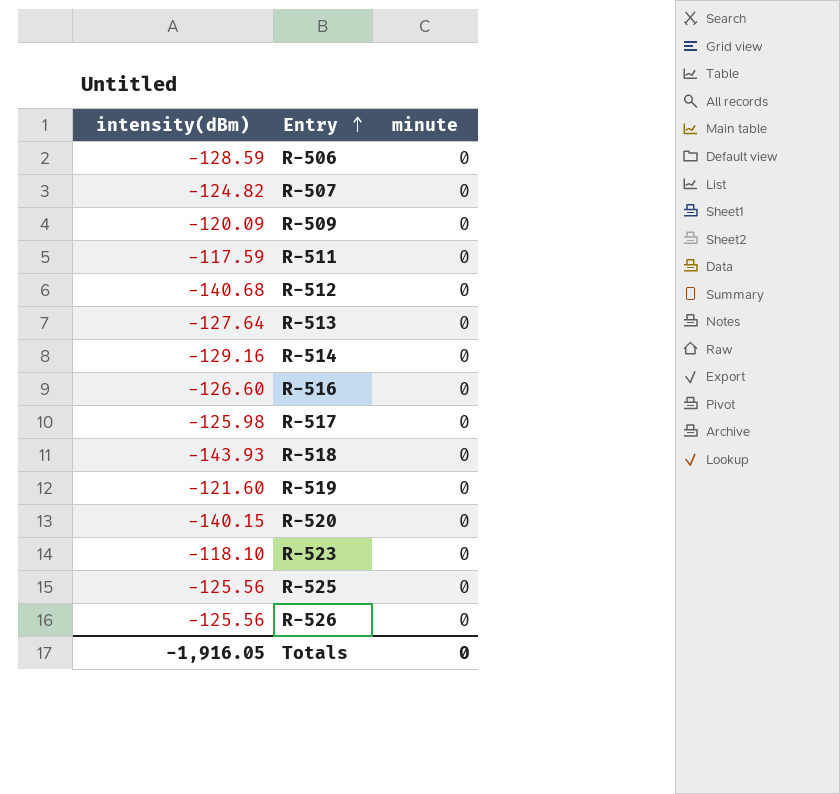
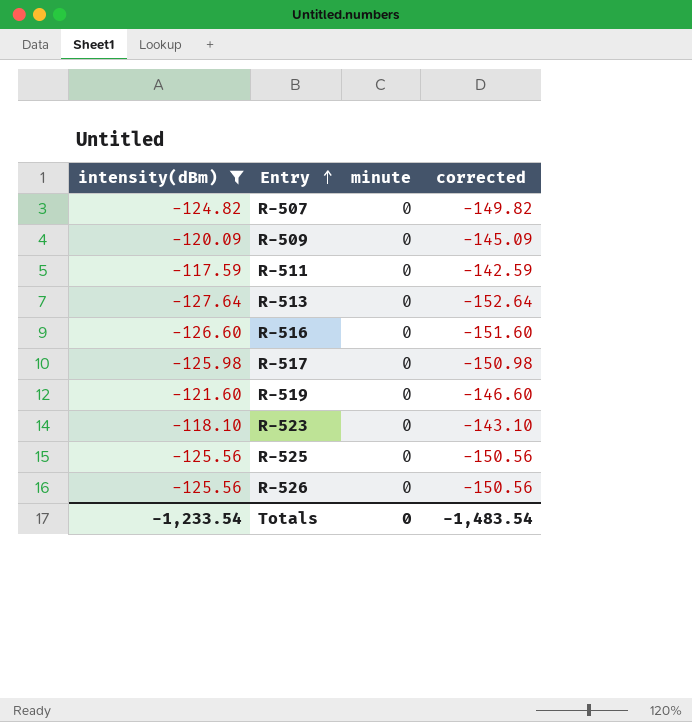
filter: none -> intensity(dBm) >= -127.64
column corrected | formula: none -> [intensity(dBm)] - 25
Totals | intensity(dBm): -1,916.05 -> -1,233.54

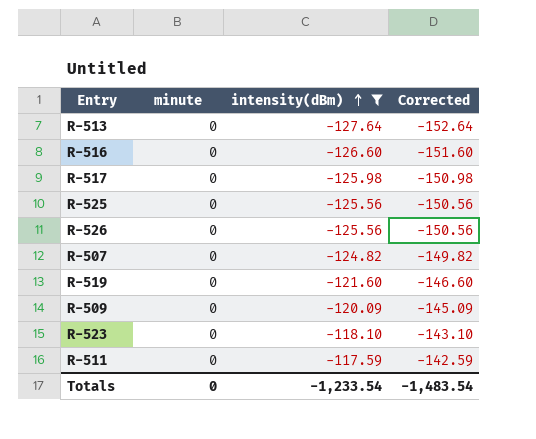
row order: Entry ascending -> intensity(dBm) ascending
column intensity(dBm) | position: 1 -> 3
column name: corrected -> Corrected

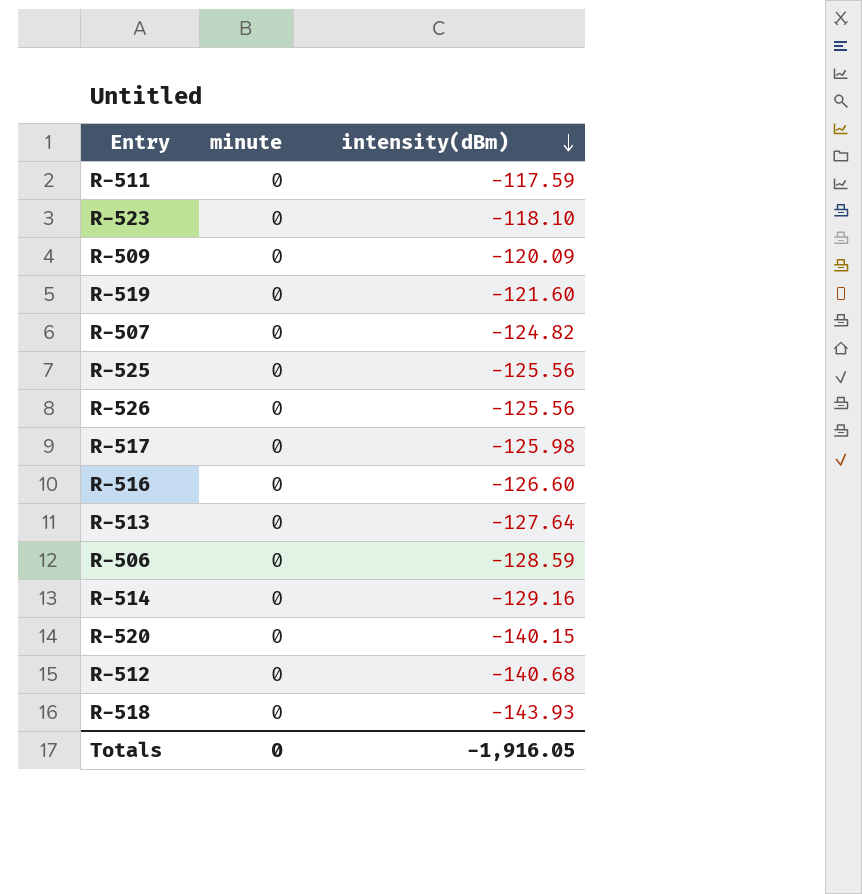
filter: intensity(dBm) >= -127.64 -> none
row order: intensity(dBm) ascending -> intensity(dBm) descending
column Corrected | formula: [intensity(dBm)] - 25 -> none
Totals | intensity(dBm): -1,233.54 -> -1,916.05

